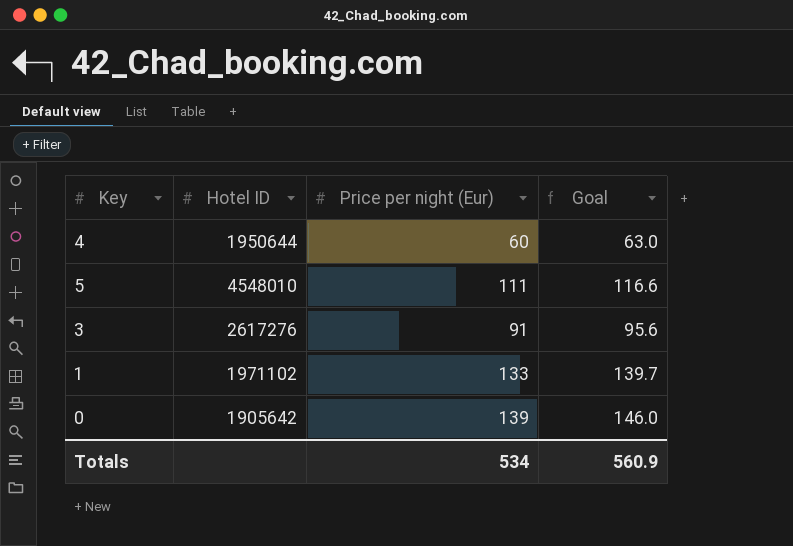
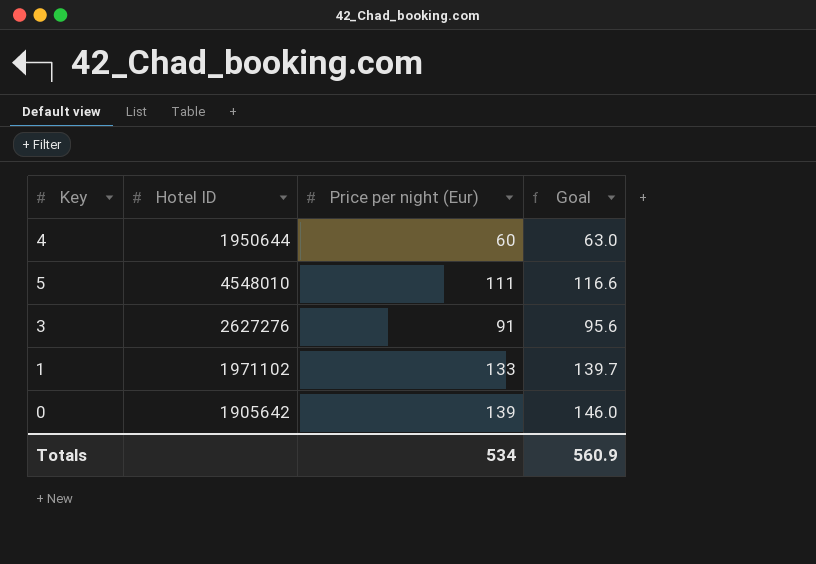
3 | Hotel ID: 2617276 -> 2627276

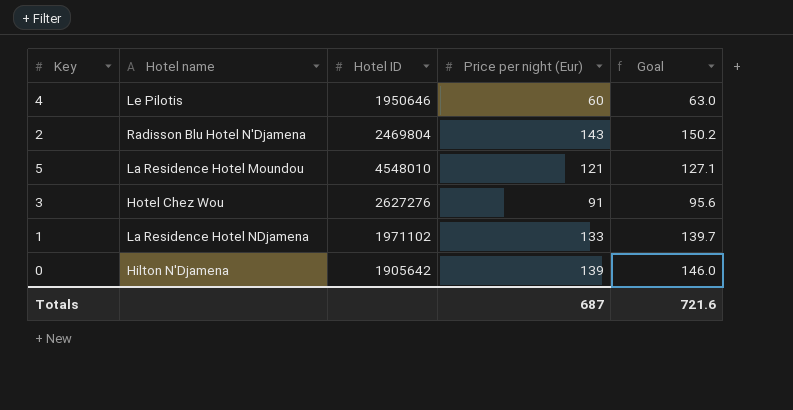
column Hotel name | position: none -> 2
4 | Hotel ID: 1950644 -> 1950646
row 2: none -> Radisson Blu Hotel N'Djamena | 2469804 | 143 | 150.2
5 | Price per night (Eur): 111 -> 121
5 | Goal: 116.6 -> 127.1
Totals | Price per night (Eur): 534 -> 687
Totals | Goal: 560.9 -> 721.6

